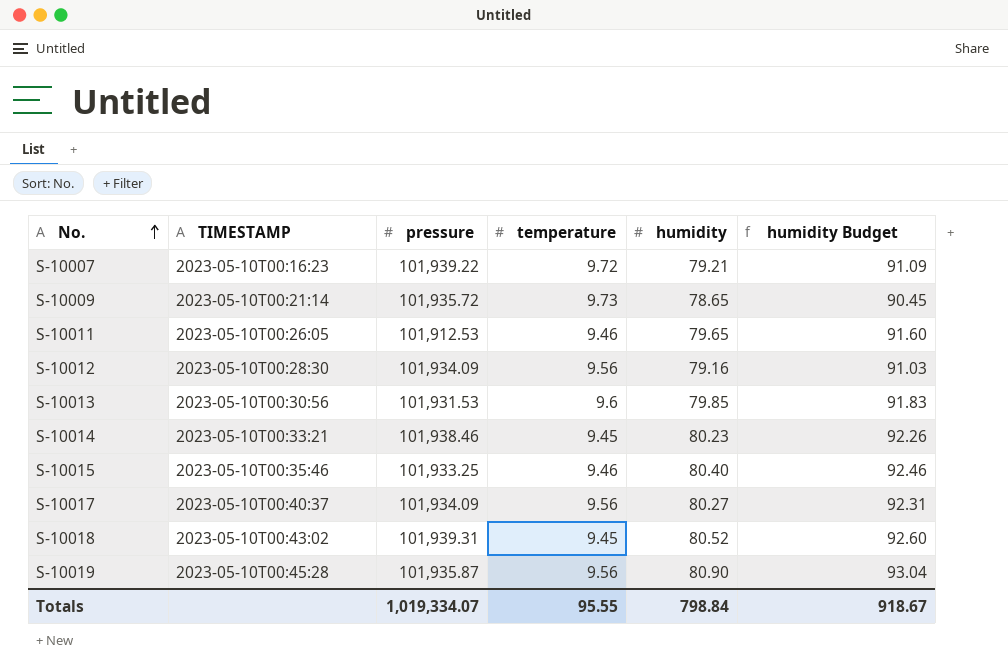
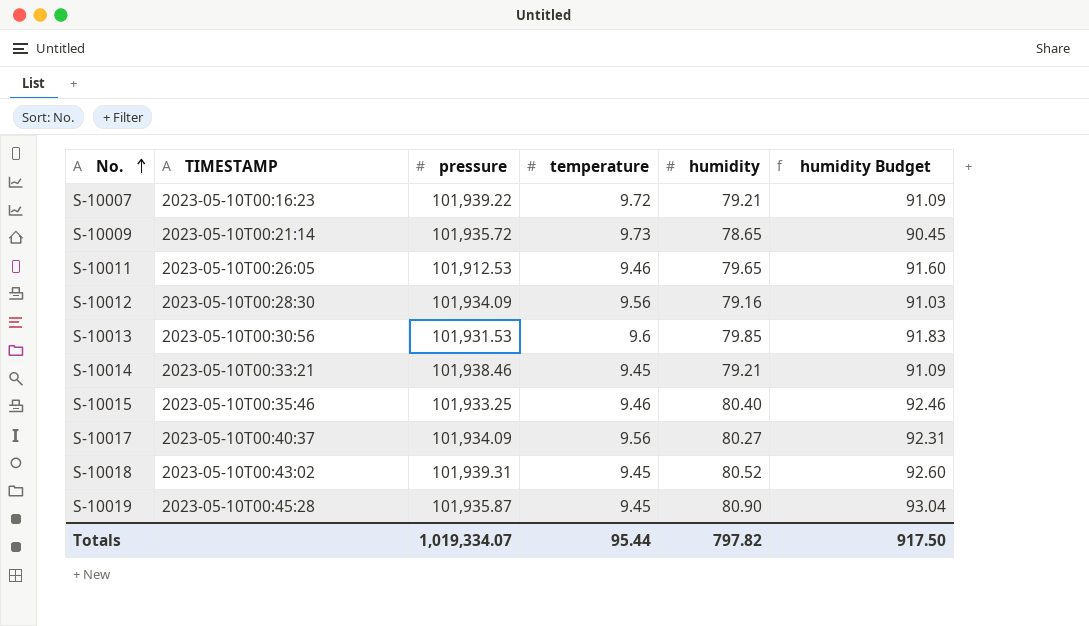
S-10014 | humidity: 80.23 -> 79.21
S-10014 | humidity Budget: 92.26 -> 91.09
S-10019 | temperature: 9.56 -> 9.45
Totals | temperature: 95.55 -> 95.44
Totals | humidity: 798.84 -> 797.82
Totals | humidity Budget: 918.67 -> 917.50

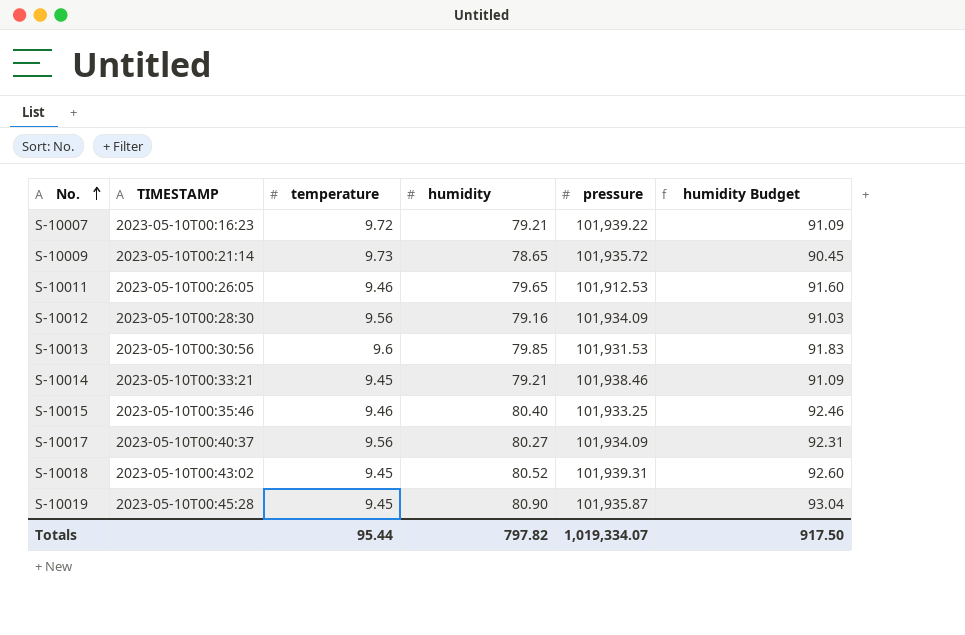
column pressure | position: 3 -> 5

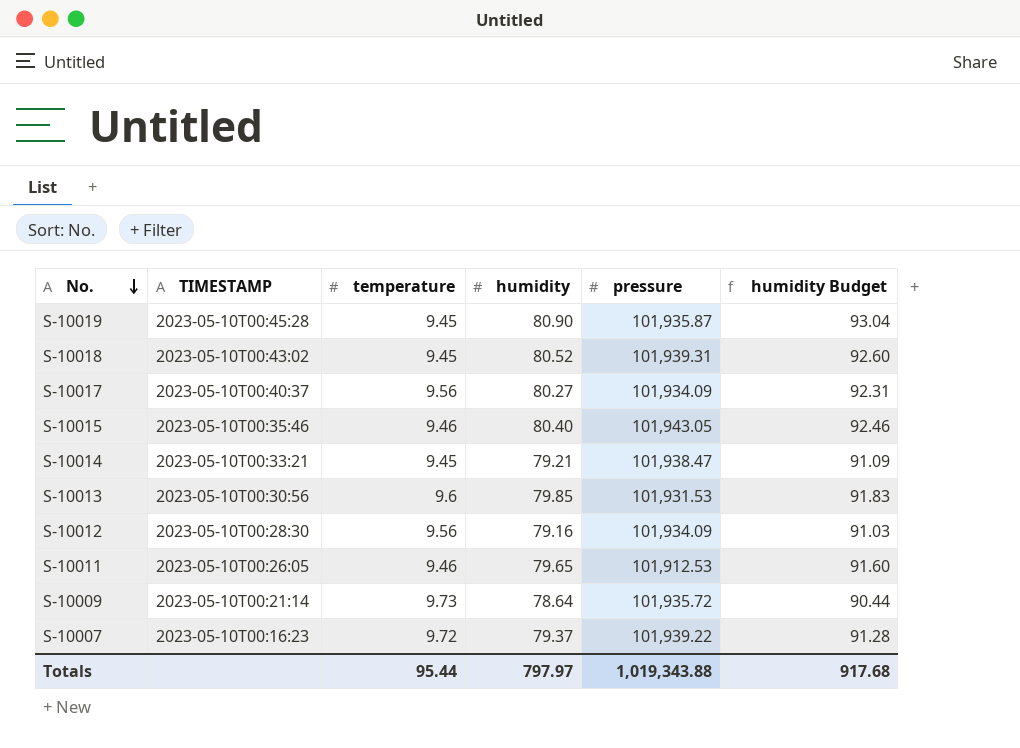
row order: No. ascending -> No. descending
S-10015 | pressure: 101,933.25 -> 101,943.05
S-10014 | pressure: 101,938.46 -> 101,938.47
S-10009 | humidity: 78.65 -> 78.64
S-10009 | humidity Budget: 90.45 -> 90.44
S-10007 | humidity: 79.21 -> 79.37
S-10007 | humidity Budget: 91.09 -> 91.28
Totals | humidity: 797.82 -> 797.97
Totals | pressure: 1,019,334.07 -> 1,019,343.88
Totals | humidity Budget: 917.50 -> 917.68

